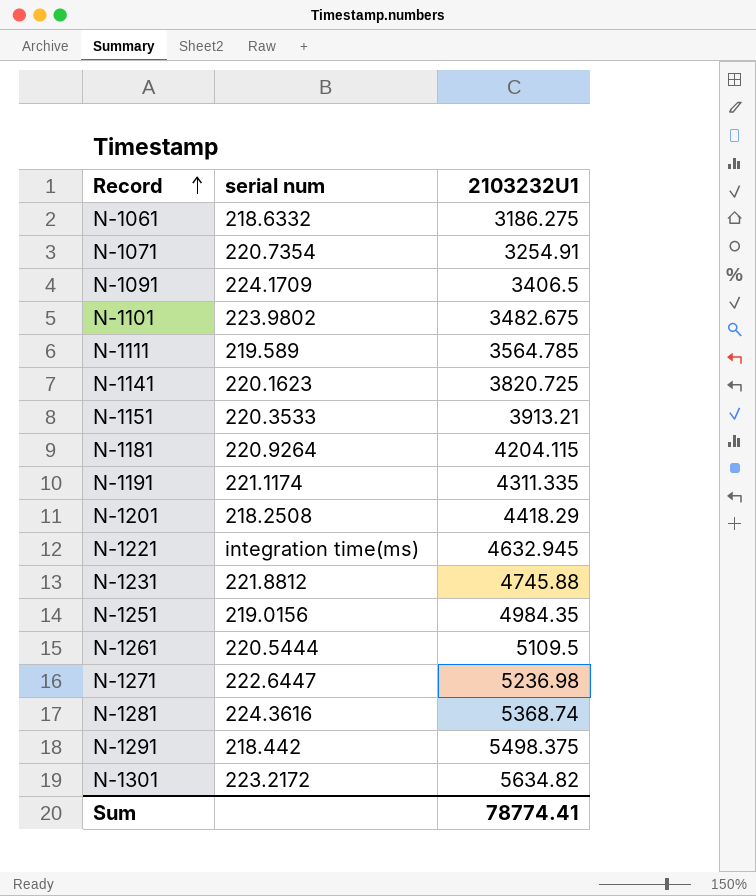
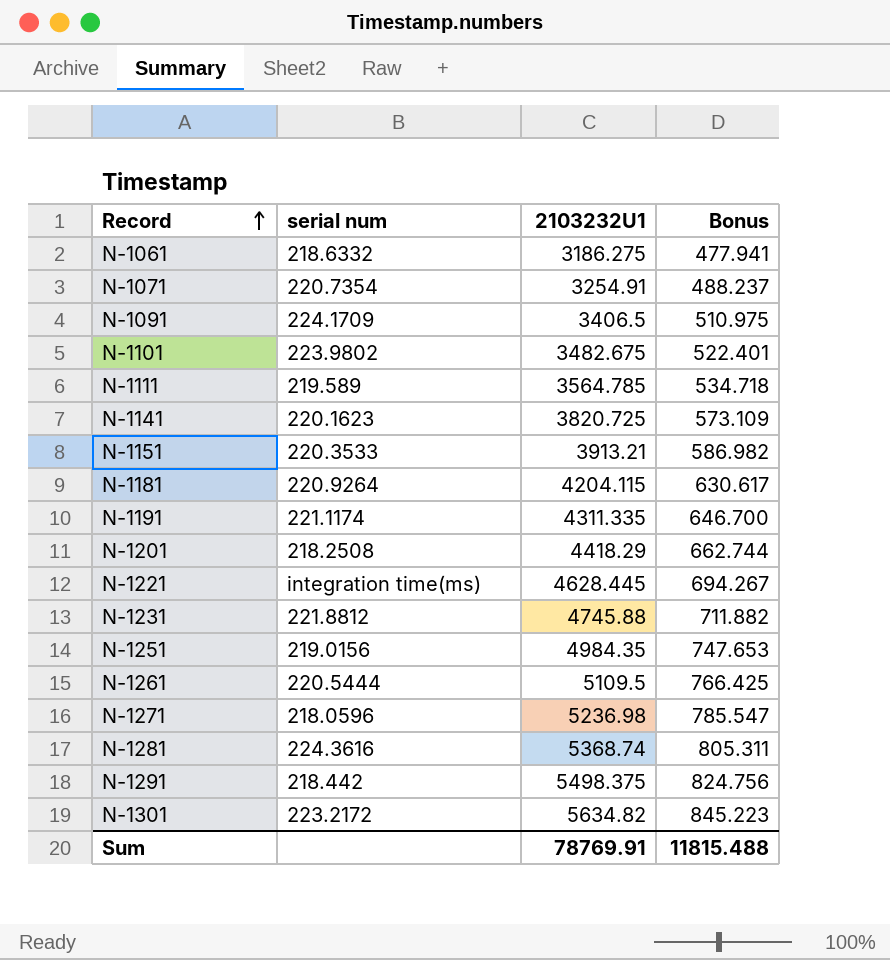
column Bonus | formula: none -> [2103232U1] * 0.15
N-1221 | 2103232U1: 4632.945 -> 4628.445
N-1271 | serial num: 222.6447 -> 218.0596
Sum | 2103232U1: 78774.41 -> 78769.91

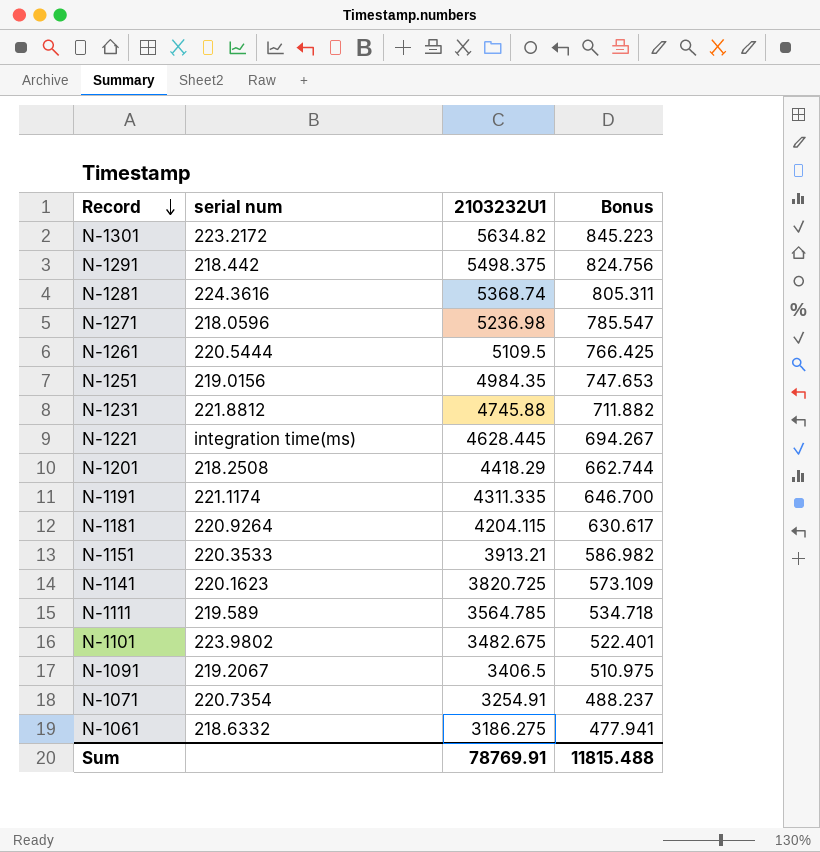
row order: Record ascending -> Record descending
N-1091 | serial num: 224.1709 -> 219.2067

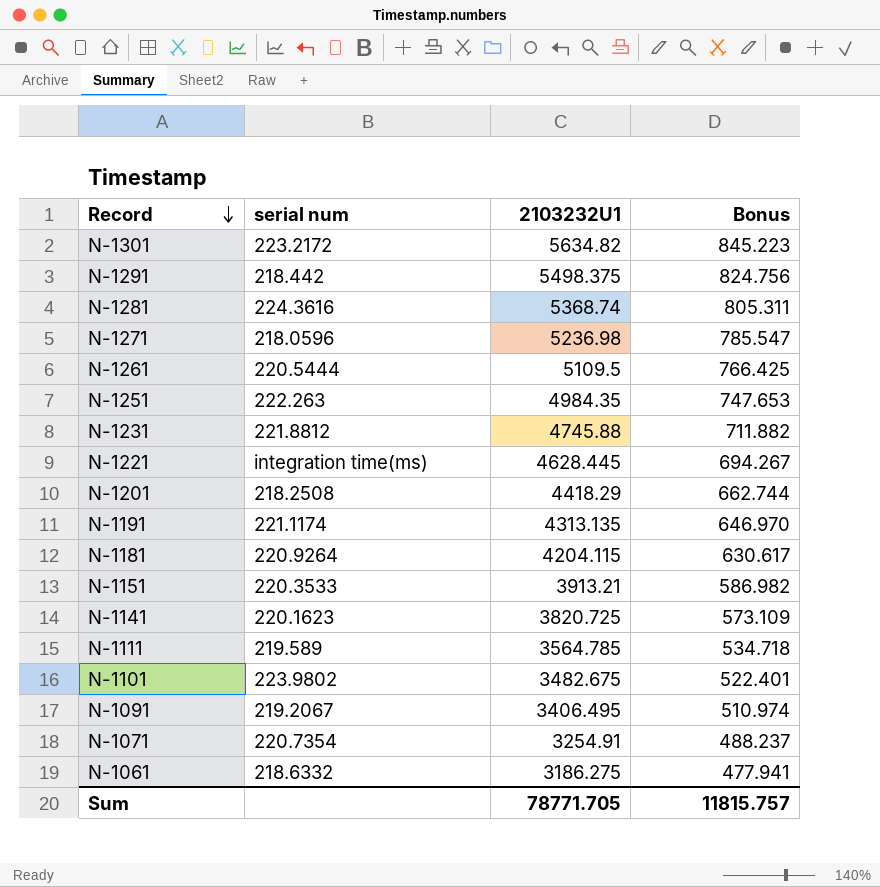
N-1251 | serial num: 219.0156 -> 222.263
N-1191 | 2103232U1: 4311.335 -> 4313.135
N-1191 | Bonus: 646.700 -> 646.970
N-1091 | 2103232U1: 3406.5 -> 3406.495
N-1091 | Bonus: 510.975 -> 510.974
Sum | 2103232U1: 78769.91 -> 78771.705
Sum | Bonus: 11815.488 -> 11815.757

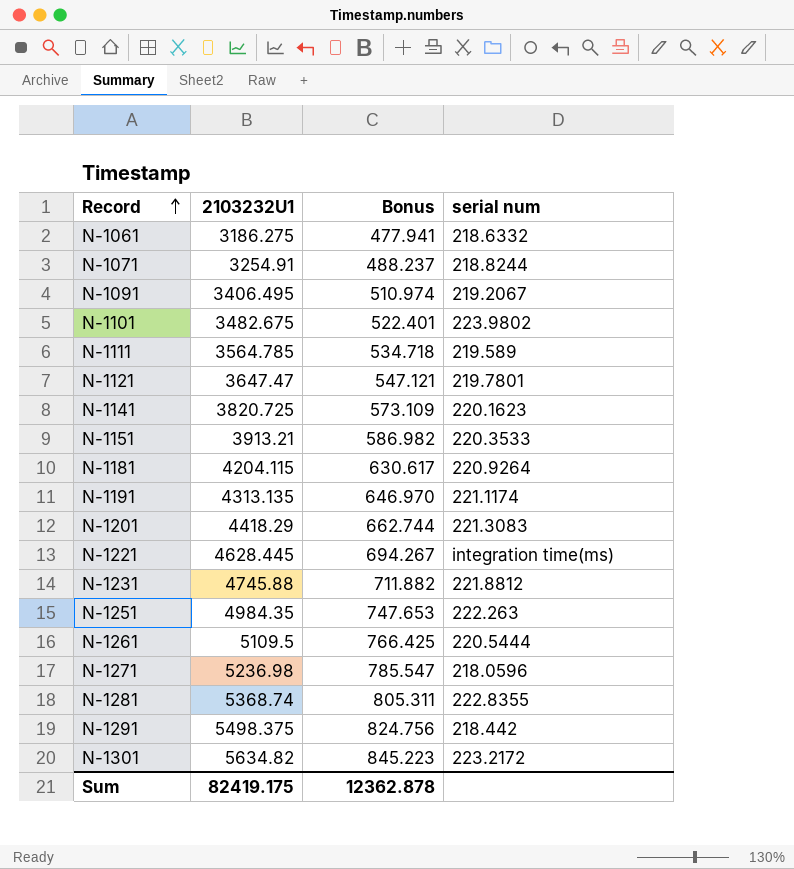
row order: Record descending -> Record ascending
column serial num | position: 2 -> 4
N-1071 | serial num: 220.7354 -> 218.8244
row N-1121: none -> 3647.47 | 547.121 | 219.7801
N-1201 | serial num: 218.2508 -> 221.3083
N-1281 | serial num: 224.3616 -> 222.8355
Sum | 2103232U1: 78771.705 -> 82419.175
Sum | Bonus: 11815.757 -> 12362.878

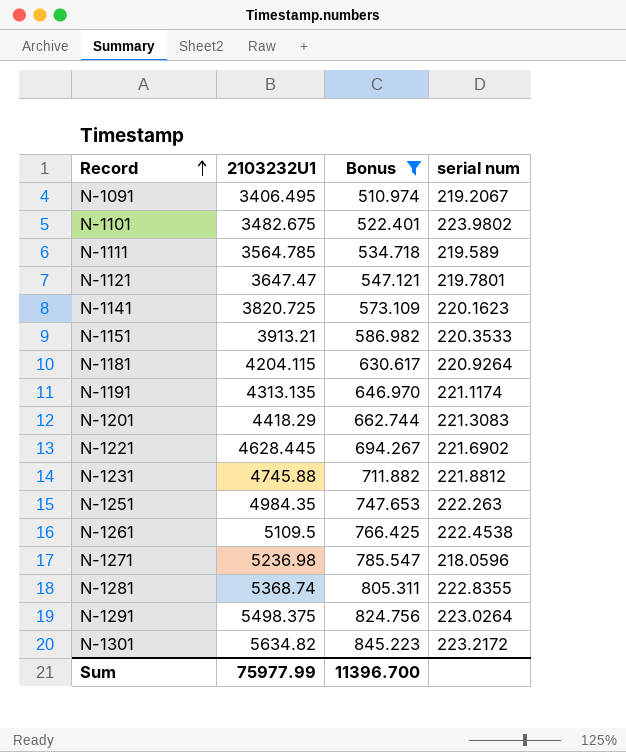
filter: none -> Bonus >= 510.974
N-1221 | serial num: integration time(ms) -> 221.6902
N-1261 | serial num: 220.5444 -> 222.4538
N-1291 | serial num: 218.442 -> 223.0264
Sum | 2103232U1: 82419.175 -> 75977.99
Sum | Bonus: 12362.878 -> 11396.700

